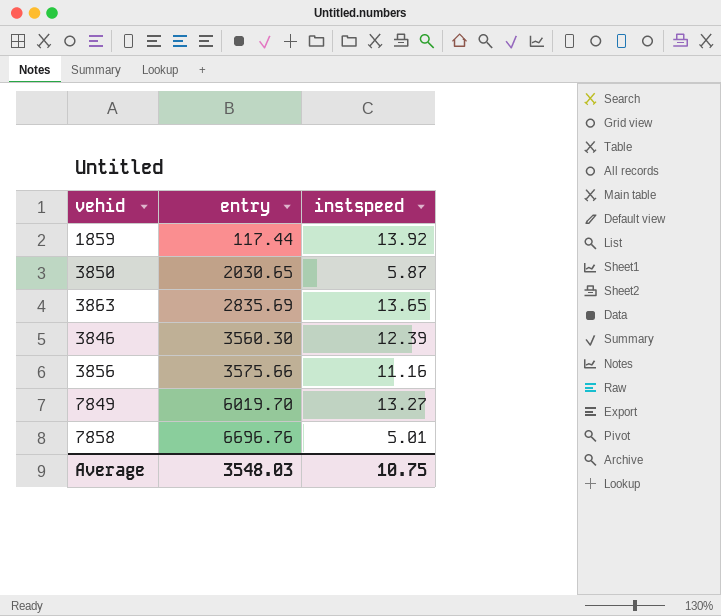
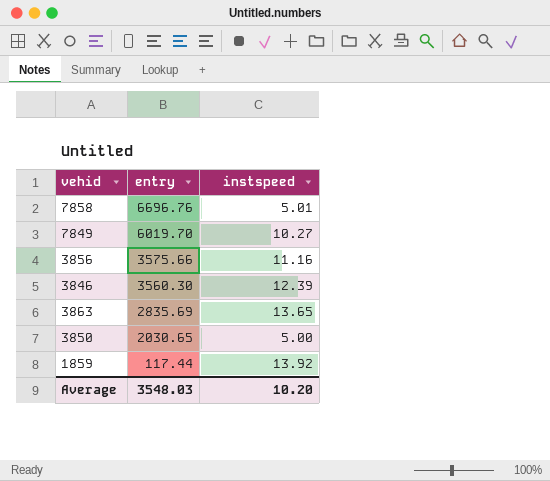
row order: entry ascending -> entry descending
7849 | instspeed: 13.27 -> 10.27
3850 | instspeed: 5.87 -> 5.00
Average | instspeed: 10.75 -> 10.20

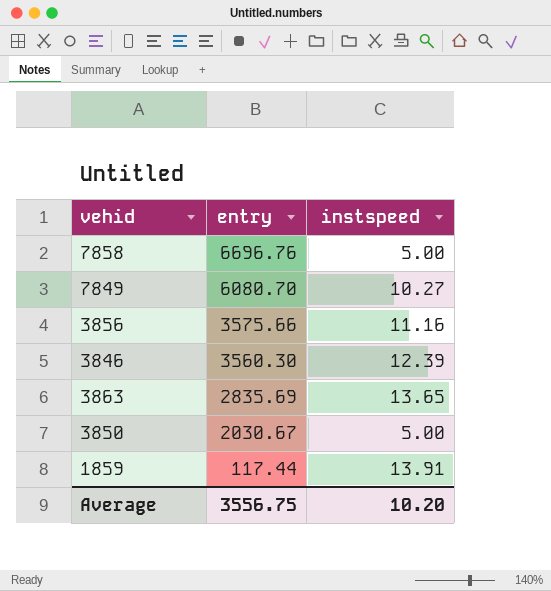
7858 | instspeed: 5.01 -> 5.00
7849 | entry: 6019.70 -> 6080.70
3850 | entry: 2030.65 -> 2030.67
1859 | instspeed: 13.92 -> 13.91
Average | entry: 3548.03 -> 3556.75

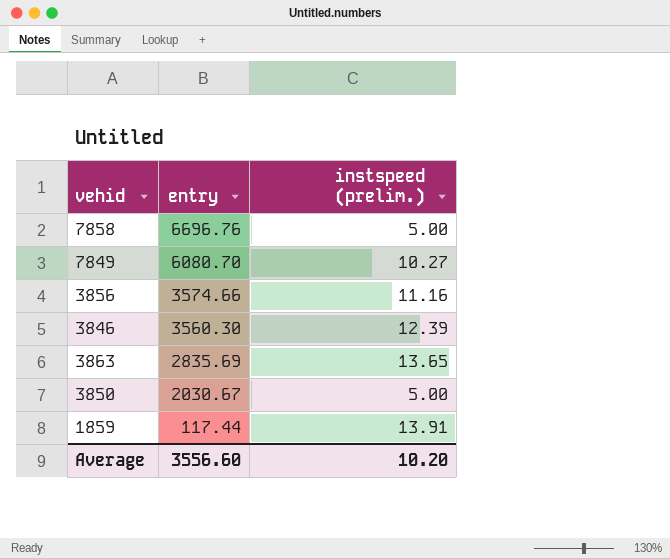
column name: instspeed -> instspeed (prelim.)
3856 | entry: 3575.66 -> 3574.66
Average | entry: 3556.75 -> 3556.60

